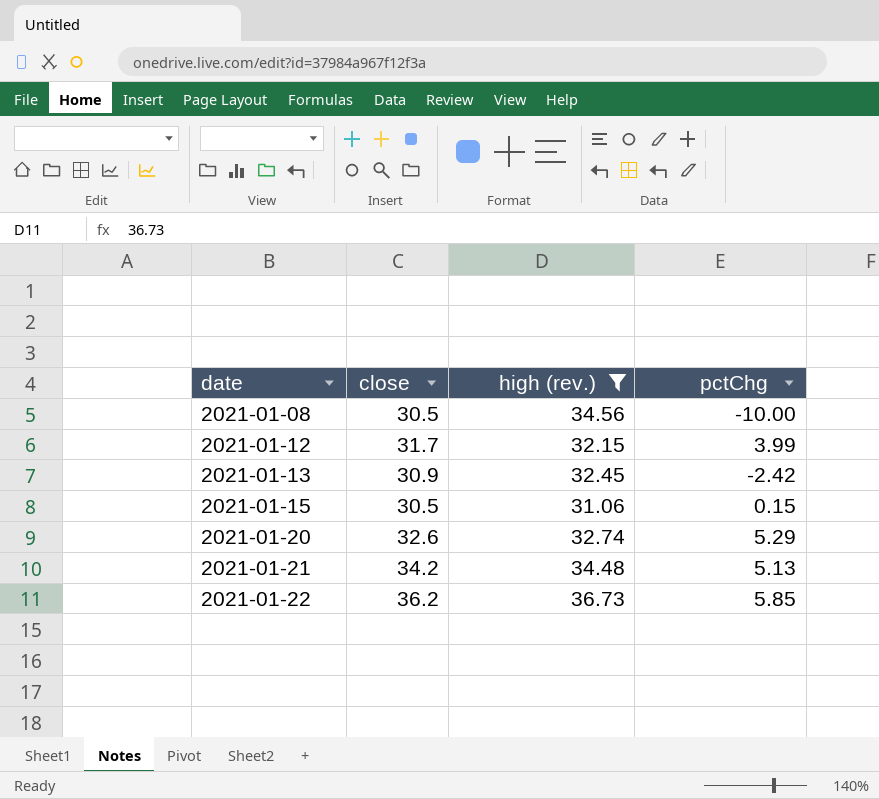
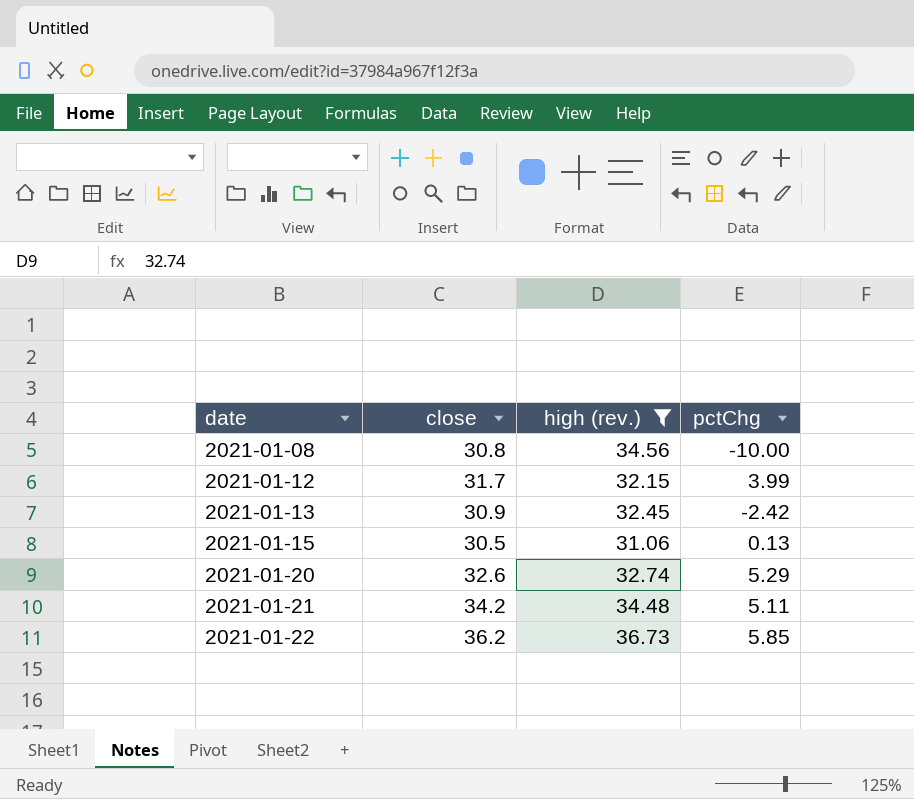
2021-01-08 | close: 30.5 -> 30.8
2021-01-15 | pctChg: 0.15 -> 0.13
2021-01-21 | pctChg: 5.13 -> 5.11

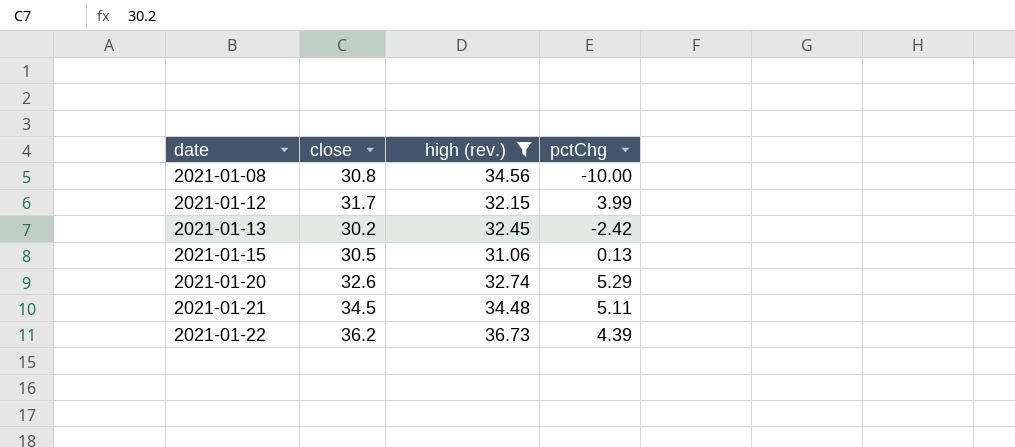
2021-01-13 | close: 30.9 -> 30.2
2021-01-21 | close: 34.2 -> 34.5
2021-01-22 | pctChg: 5.85 -> 4.39

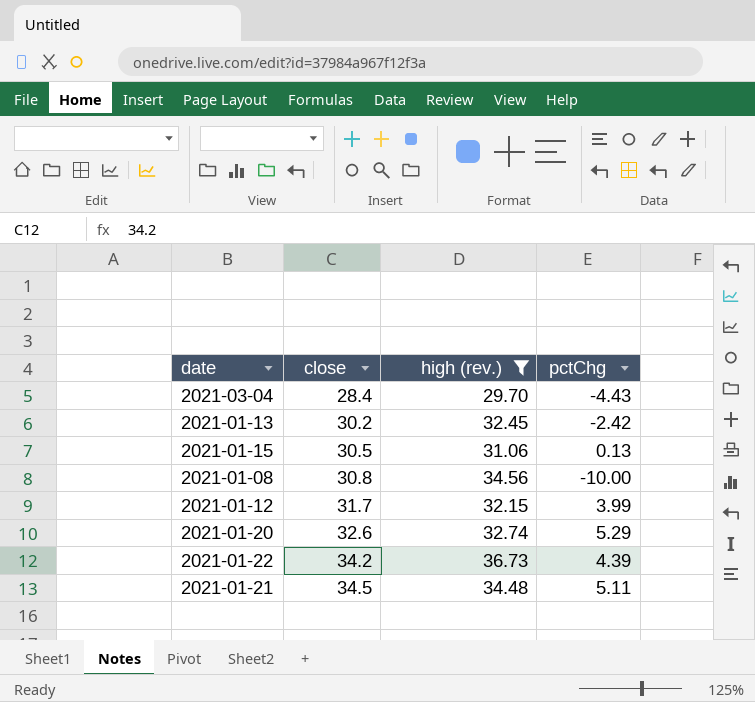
row order: date ascending -> close ascending
row 2021-03-04: none -> 28.4 | 29.70 | -4.43
2021-01-22 | close: 36.2 -> 34.2

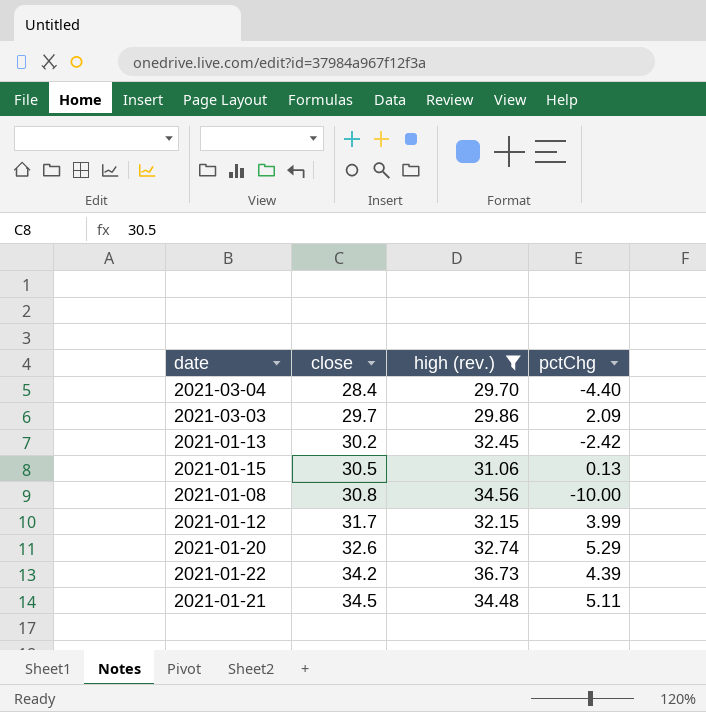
2021-03-04 | pctChg: -4.43 -> -4.40
row 2021-03-03: none -> 29.7 | 29.86 | 2.09

